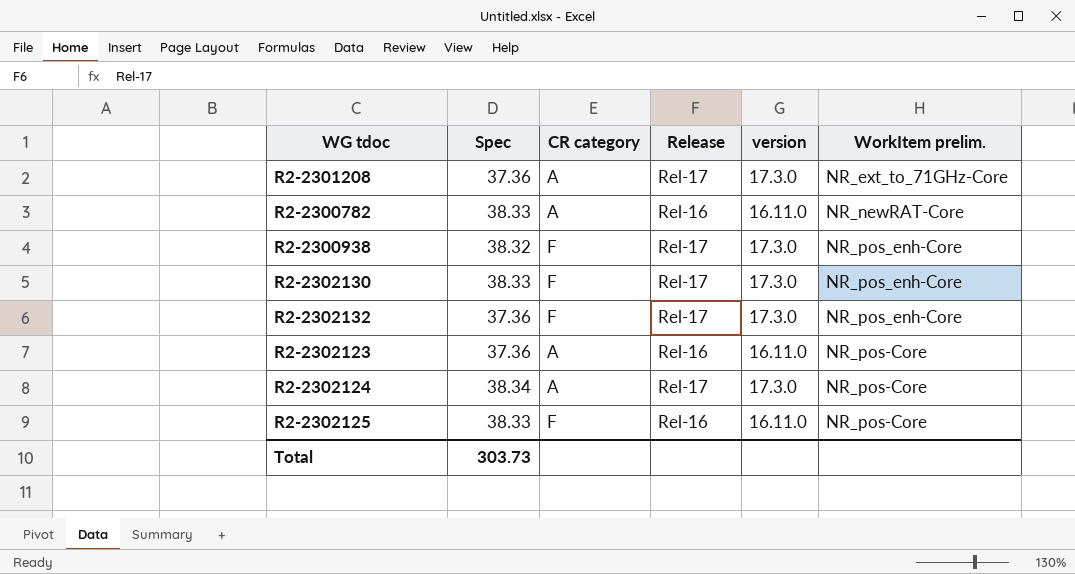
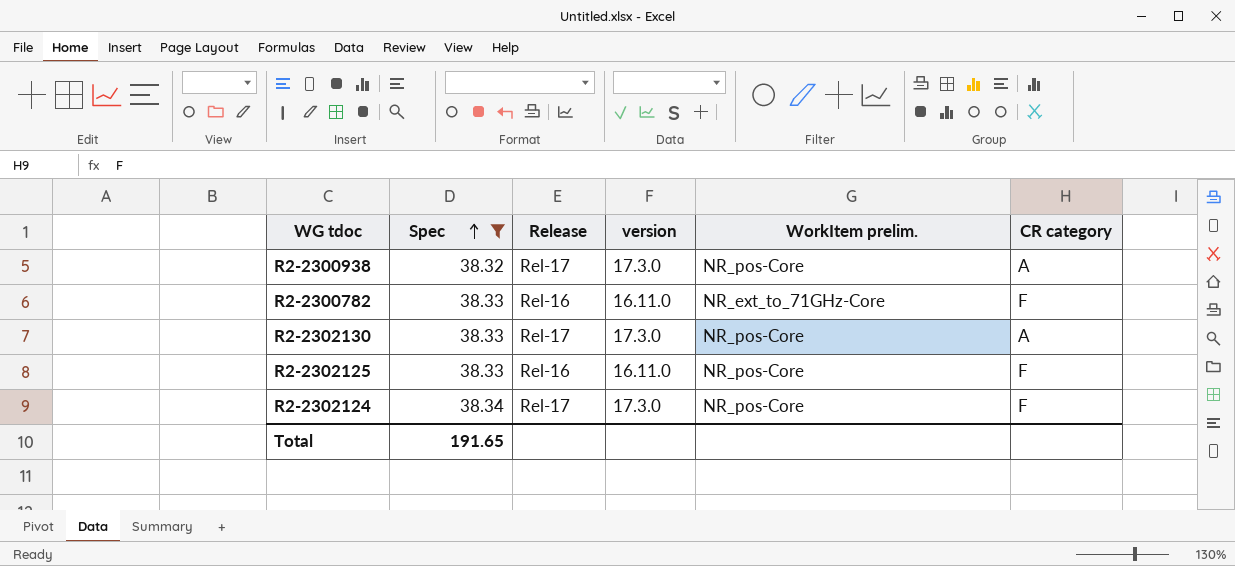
filter: none -> Spec != 37.36
row order: none -> Spec ascending
column CR category | position: 3 -> 6
R2-2300938 | WorkItem prelim.: NR_pos_enh-Core -> NR_pos-Core
R2-2300938 | CR category: F -> A
R2-2300782 | WorkItem prelim.: NR_newRAT-Core -> NR_ext_to_71GHz-Core
R2-2300782 | CR category: A -> F
R2-2302130 | WorkItem prelim.: NR_pos_enh-Core -> NR_pos-Core
R2-2302130 | CR category: F -> A
R2-2302124 | CR category: A -> F
Total | Spec: 303.73 -> 191.65

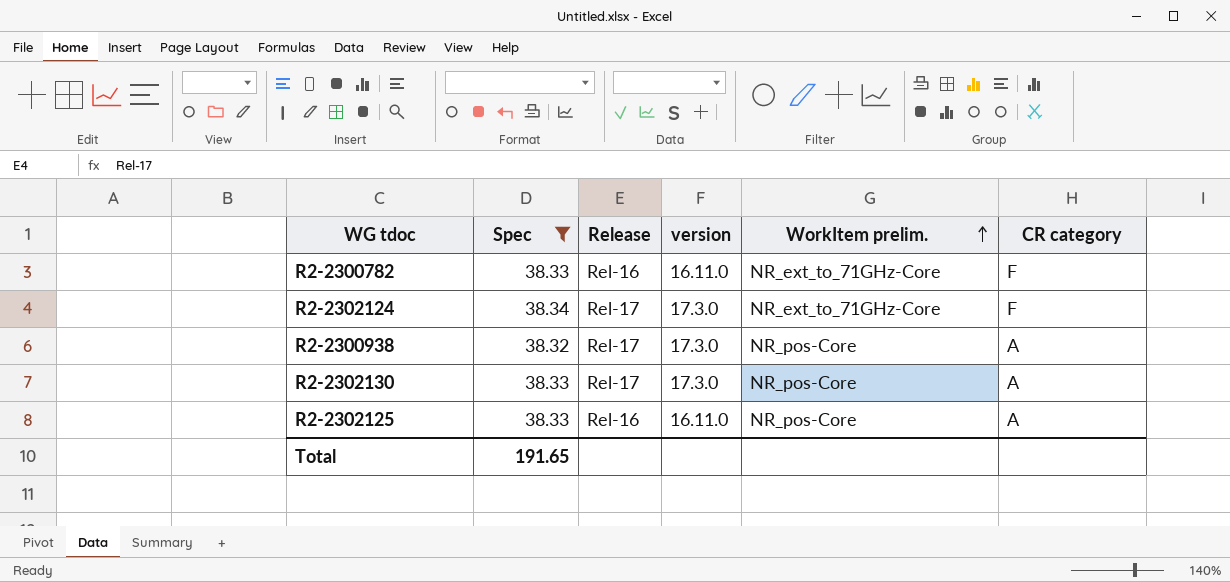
row order: Spec ascending -> WorkItem prelim. ascending
R2-2302124 | WorkItem prelim.: NR_pos-Core -> NR_ext_to_71GHz-Core
R2-2302125 | CR category: F -> A

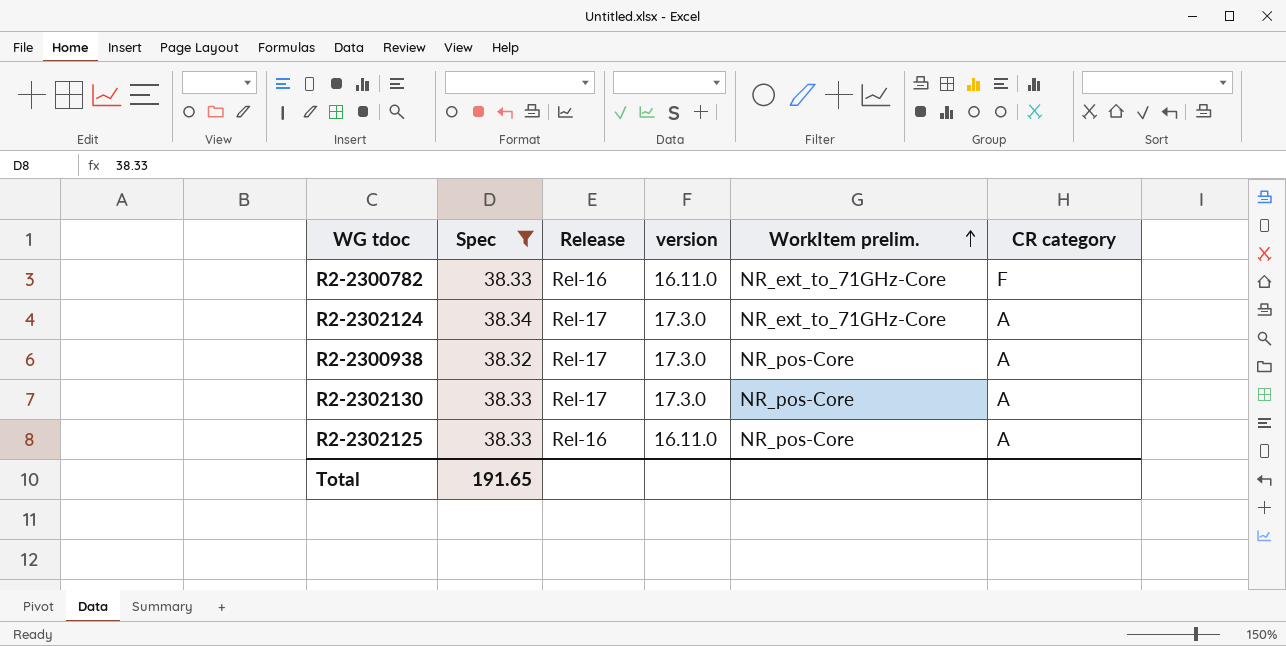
R2-2302124 | CR category: F -> A

